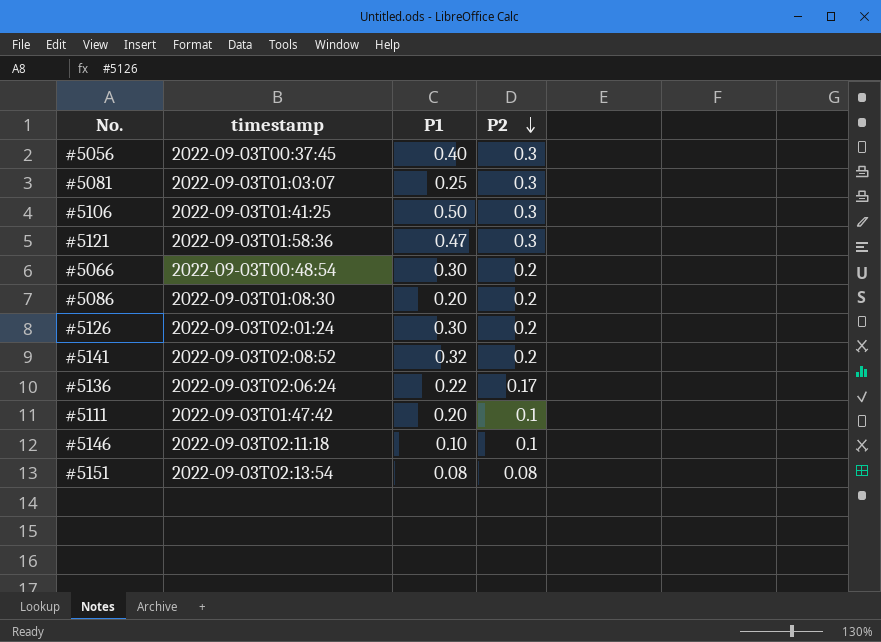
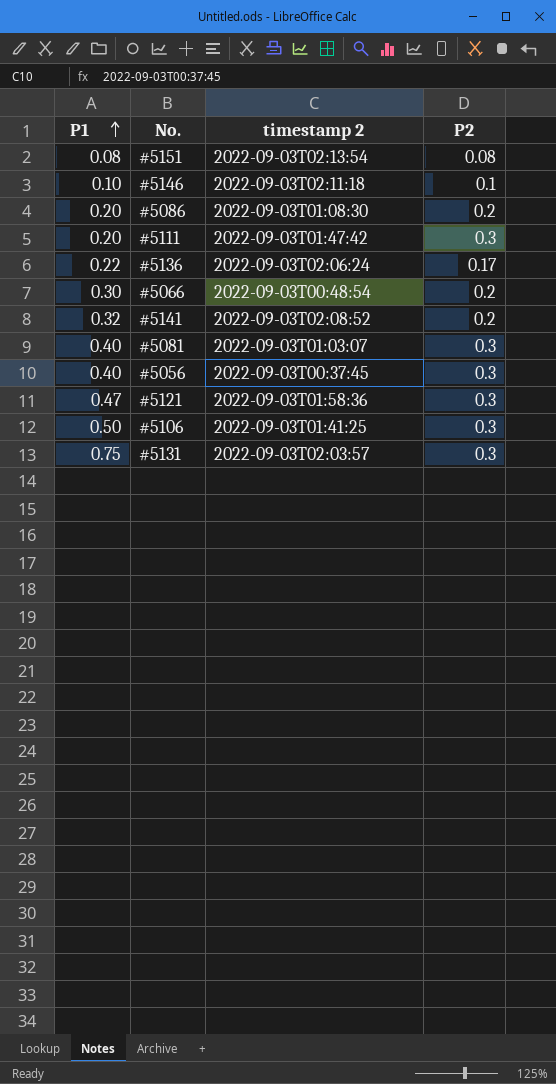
row order: P2 descending -> P1 ascending
column P1 | position: 3 -> 1
column name: timestamp -> timestamp 2
row #5126: 2022-09-03T02:01:24 | 0.30 | 0.2 -> none
#5111 | P2: 0.1 -> 0.3
#5081 | P1: 0.25 -> 0.40
row #5131: none -> 0.75 | 2022-09-03T02:03:57 | 0.3

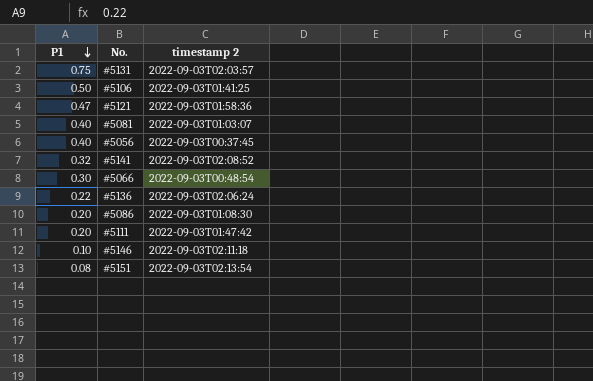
row order: P1 ascending -> P1 descending
column P2 | position: 4 -> none

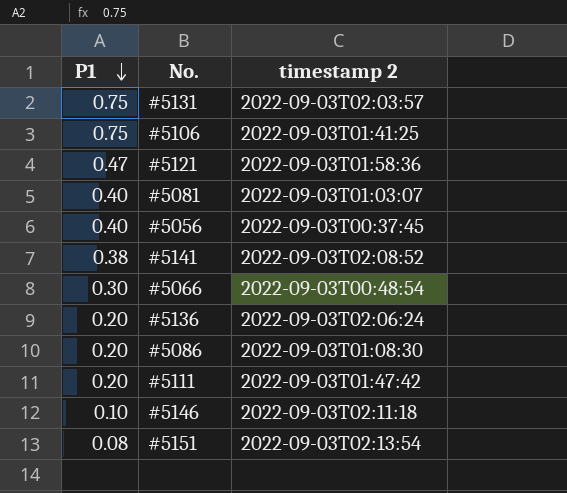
#5106 | P1: 0.50 -> 0.75
#5141 | P1: 0.32 -> 0.38
#5136 | P1: 0.22 -> 0.20

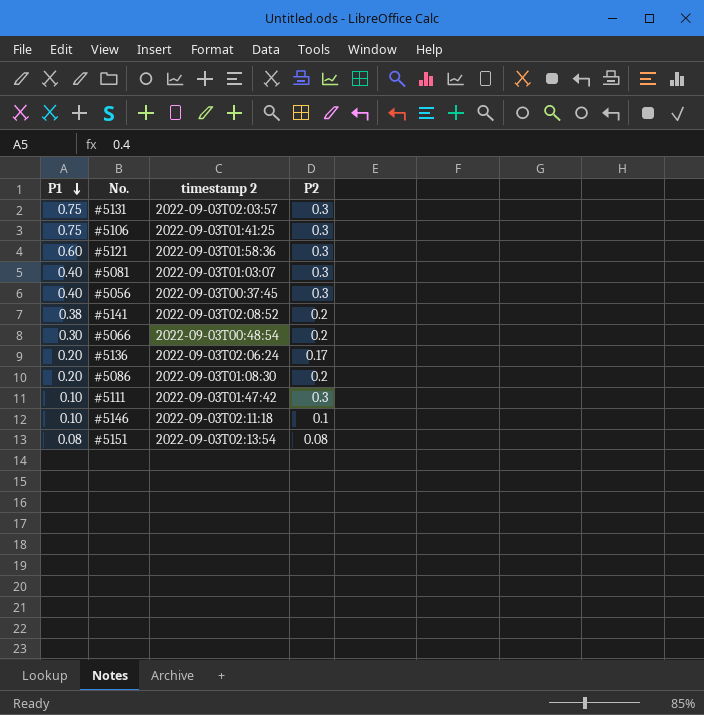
column P2 | position: none -> 4
#5121 | P1: 0.47 -> 0.60
#5111 | P1: 0.20 -> 0.10

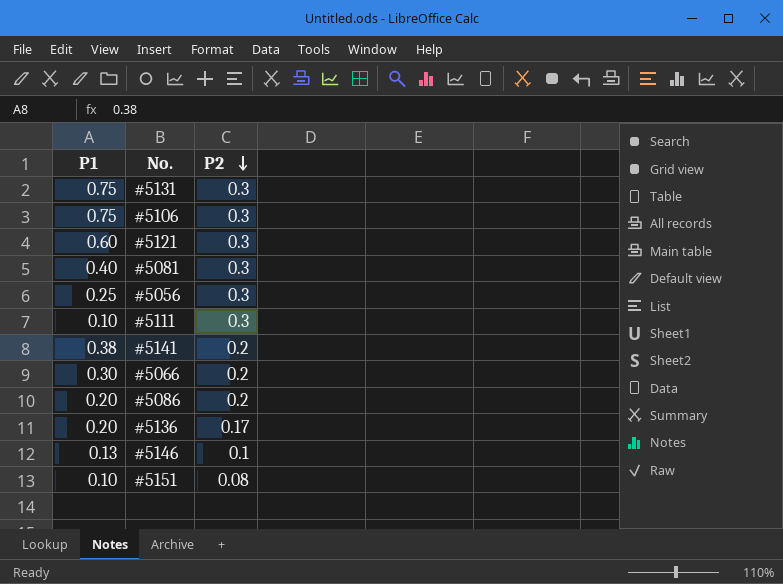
row order: P1 descending -> P2 descending
column timestamp 2 | position: 3 -> none
#5056 | P1: 0.40 -> 0.25
#5146 | P1: 0.10 -> 0.13
#5151 | P1: 0.08 -> 0.10

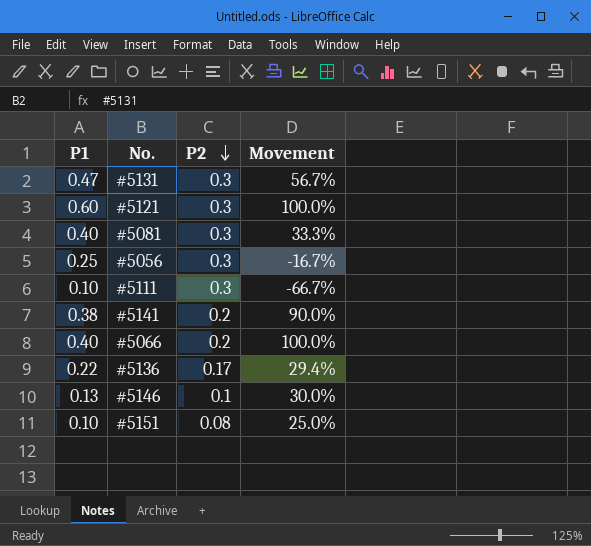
column Movement | formula: none -> ([P1] - [P2]) / [P2]
row #5106: 0.75 | 0.3 -> none
row #5086: 0.20 | 0.2 -> none
#5131 | P1: 0.75 -> 0.47
#5066 | P1: 0.30 -> 0.40
#5136 | P1: 0.20 -> 0.22

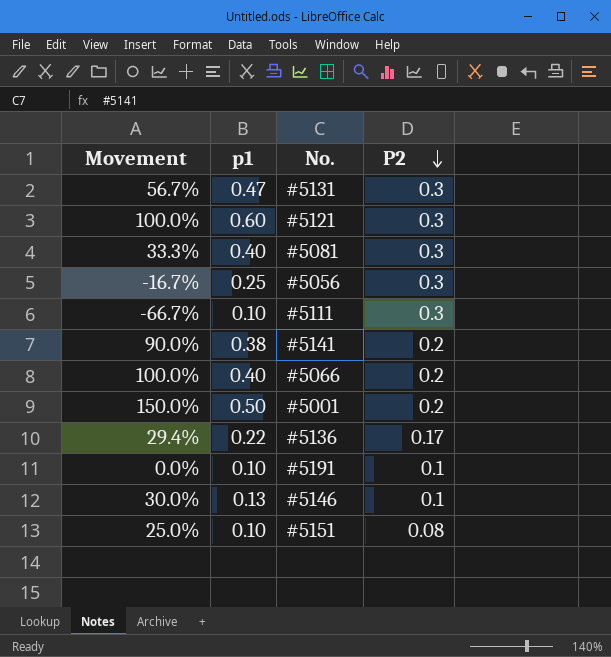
column Movement | position: 4 -> 1
column name: P1 -> p1
row #5001: none -> 150.0% | 0.50 | 0.2
row #5191: none -> 0.0% | 0.10 | 0.1

